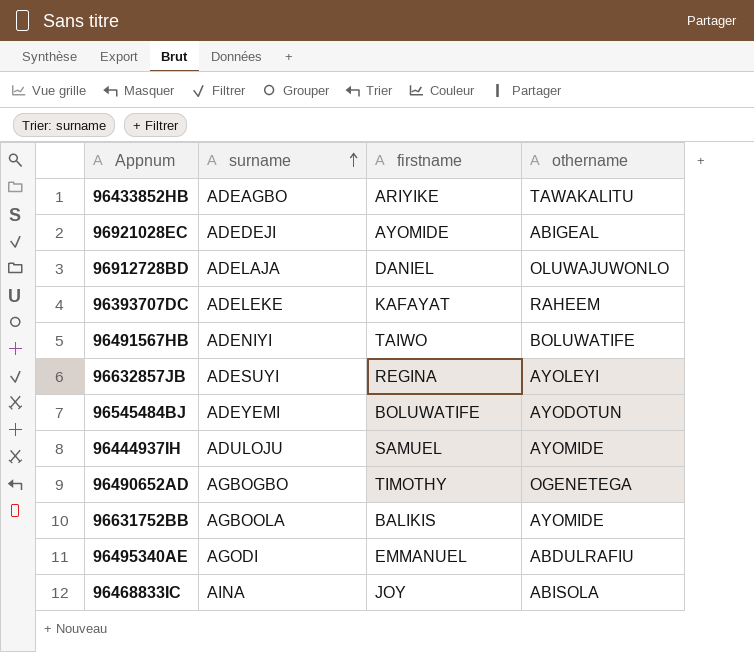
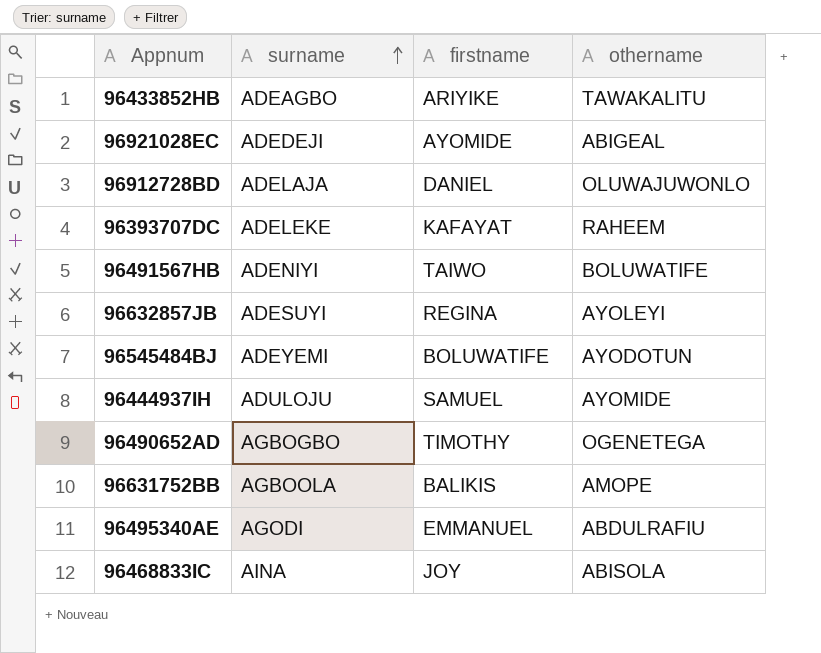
96631752BB | othername: AYOMIDE -> AMOPE

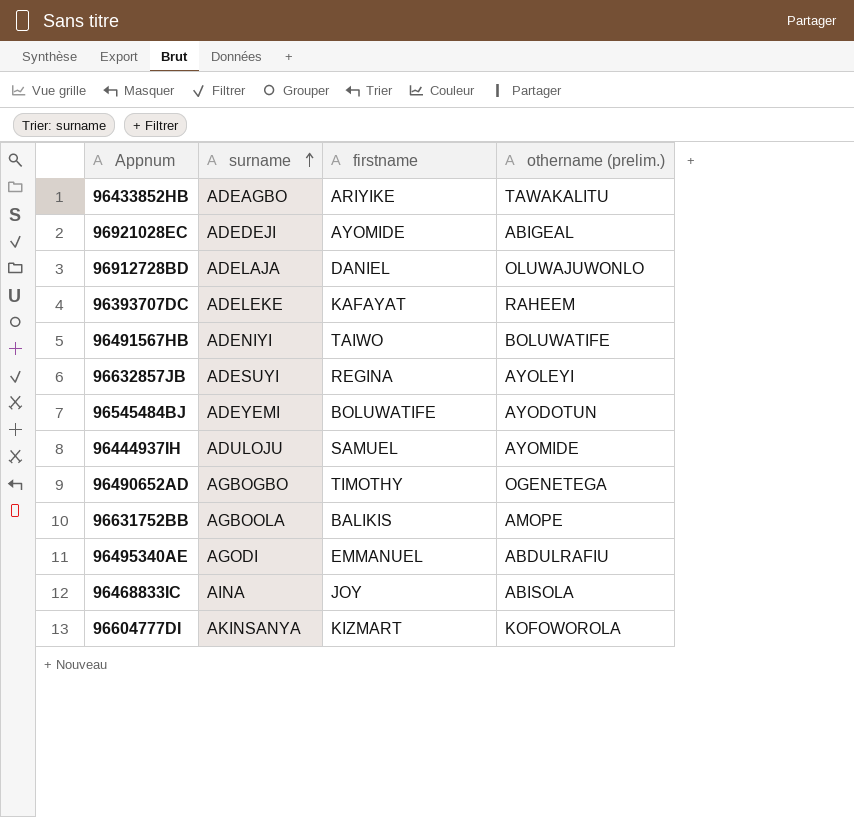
column name: othername -> othername (prelim.)
row 96604777DI: none -> AKINSANYA | KIZMART | KOFOWOROLA

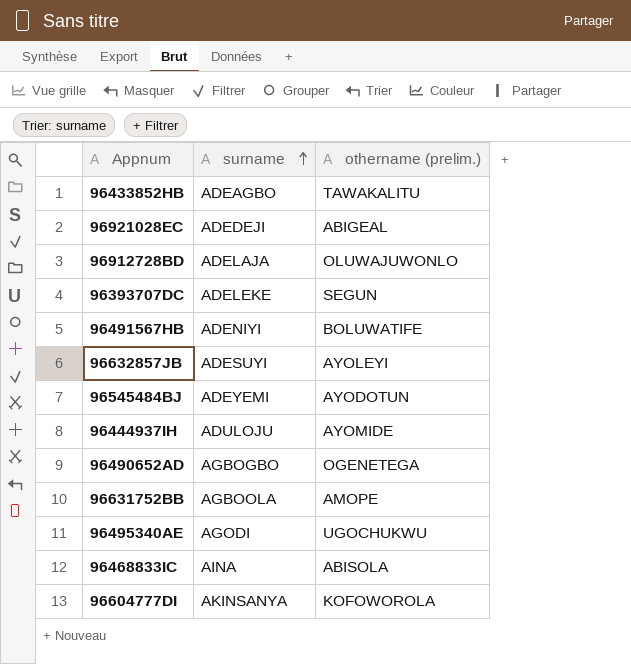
column firstname | position: 3 -> none
96393707DC | othername (prelim.): RAHEEM -> SEGUN
96495340AE | othername (prelim.): ABDULRAFIU -> UGOCHUKWU

